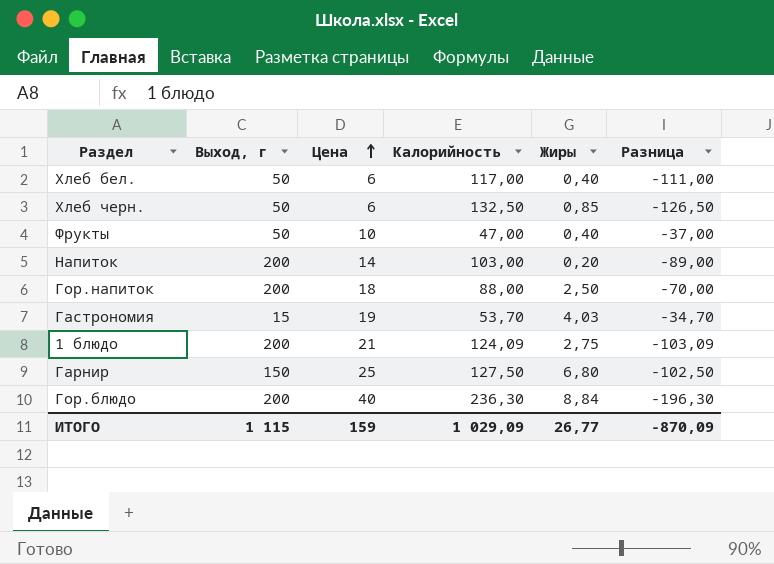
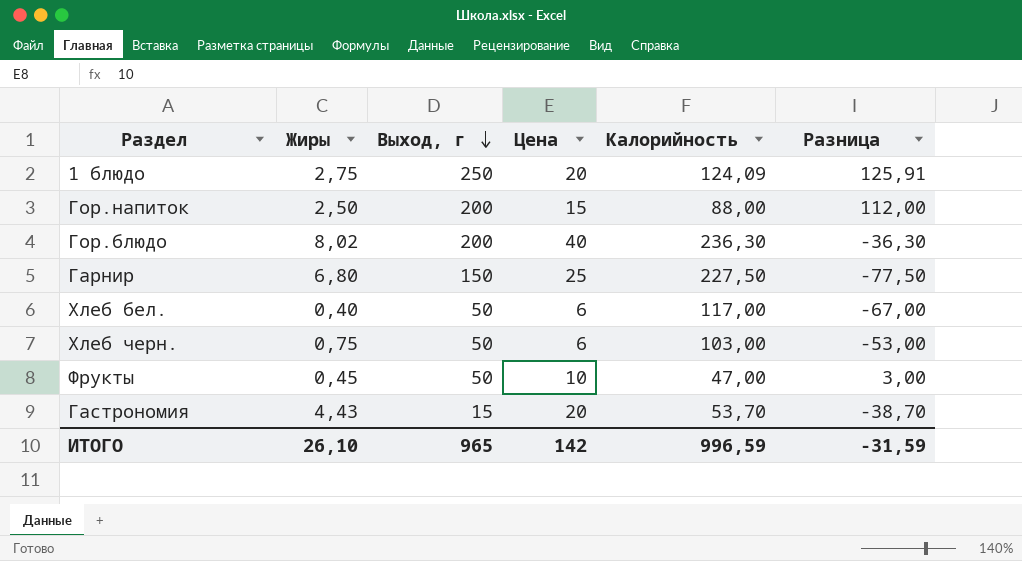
row order: Цена ascending -> Выход, г descending
column Жиры | position: 5 -> 2
column Разница | formula: [Цена] - [Калорийность] -> [Выход, г] - [Калорийность]
row Напиток: 200 | 14 | 103,00 | 0,20 | -89,00 -> none
1 блюдо | Выход, г: 200 -> 250
1 блюдо | Цена: 21 -> 20
Гор.напиток | Цена: 18 -> 15
Гор.блюдо | Жиры: 8,84 -> 8,02
Гарнир | Калорийность: 127,50 -> 227,50
Хлеб черн. | Жиры: 0,85 -> 0,75
Хлеб черн. | Калорийность: 132,50 -> 103,00
Фрукты | Жиры: 0,40 -> 0,45
Гастрономия | Жиры: 4,03 -> 4,43
Гастрономия | Цена: 19 -> 20
ИТОГО | Жиры: 26,77 -> 26,10
ИТОГО | Выход, г: 1 115 -> 965
ИТОГО | Цена: 159 -> 142
ИТОГО | Калорийность: 1 029,09 -> 996,59
ИТОГО | Разница: -870,09 -> -31,59

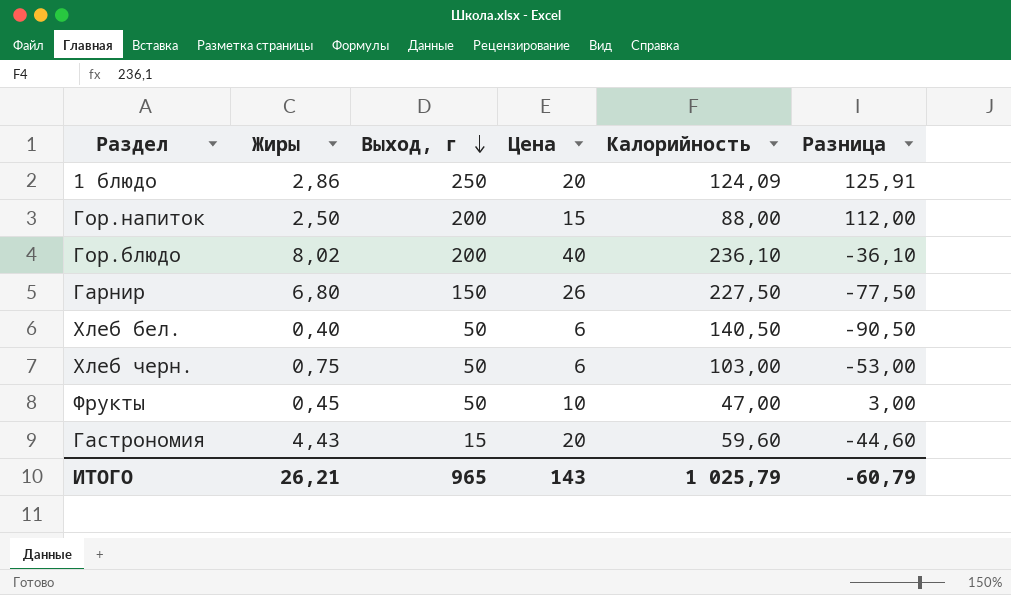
1 блюдо | Жиры: 2,75 -> 2,86
Гор.блюдо | Калорийность: 236,30 -> 236,10
Гор.блюдо | Разница: -36,30 -> -36,10
Гарнир | Цена: 25 -> 26
Хлеб бел. | Калорийность: 117,00 -> 140,50
Хлеб бел. | Разница: -67,00 -> -90,50
Гастрономия | Калорийность: 53,70 -> 59,60
Гастрономия | Разница: -38,70 -> -44,60
ИТОГО | Жиры: 26,10 -> 26,21
ИТОГО | Цена: 142 -> 143
ИТОГО | Калорийность: 996,59 -> 1 025,79
ИТОГО | Разница: -31,59 -> -60,79

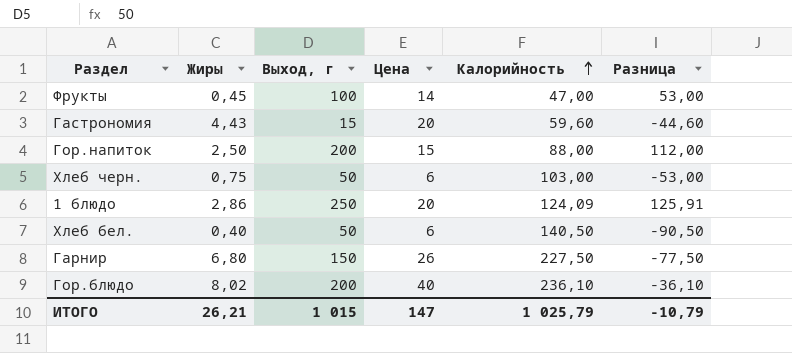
row order: Выход, г descending -> Калорийность ascending
Фрукты | Выход, г: 50 -> 100
Фрукты | Цена: 10 -> 14
Фрукты | Разница: 3,00 -> 53,00
ИТОГО | Выход, г: 965 -> 1 015
ИТОГО | Цена: 143 -> 147
ИТОГО | Разница: -60,79 -> -10,79

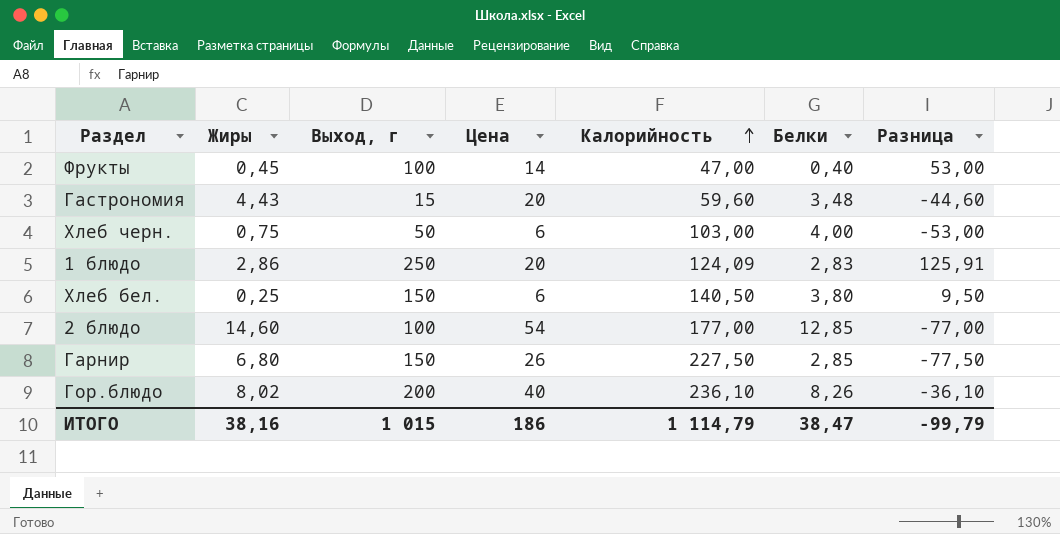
column Белки | position: none -> 6
row Гор.напиток: 2,50 | 200 | 15 | 88,00 | 112,00 -> none
Хлеб бел. | Жиры: 0,40 -> 0,25
Хлеб бел. | Выход, г: 50 -> 150
Хлеб бел. | Разница: -90,50 -> 9,50
row 2 блюдо: none -> 14,60 | 100 | 54 | 177,00 | 12,85 | -77,00
ИТОГО | Жиры: 26,21 -> 38,16
ИТОГО | Цена: 147 -> 186
ИТОГО | Калорийность: 1 025,79 -> 1 114,79
ИТОГО | Разница: -10,79 -> -99,79

